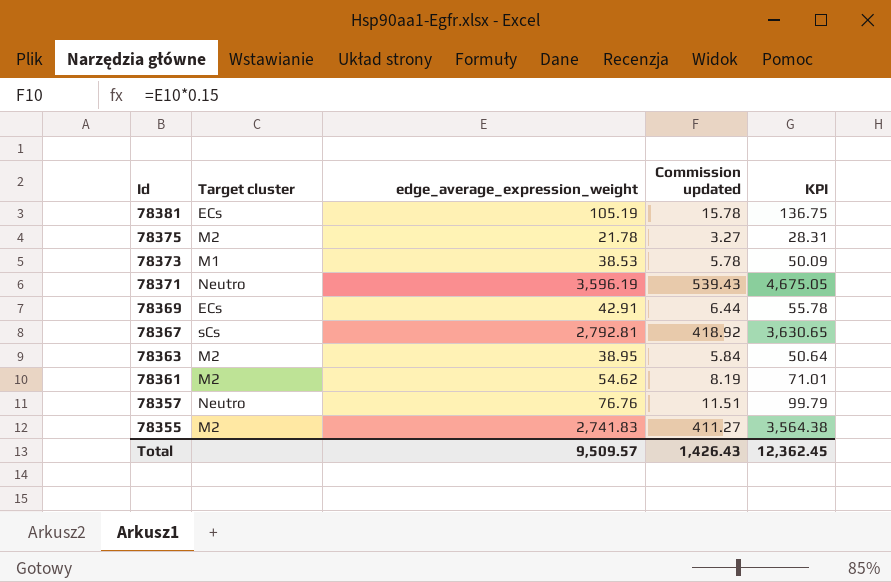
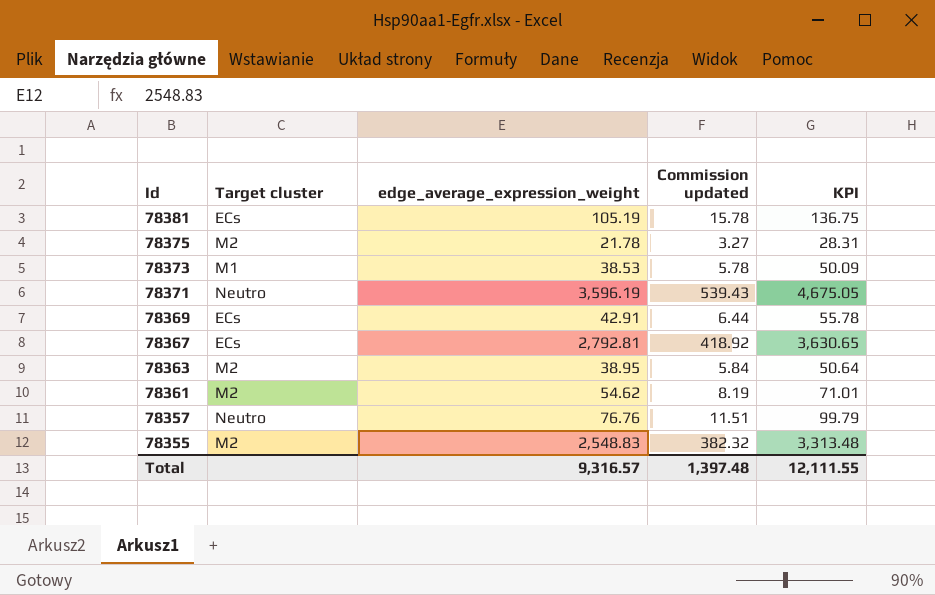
78367 | Target cluster: sCs -> ECs
78355 | edge_average_expression_weight: 2,741.83 -> 2,548.83
78355 | Commission updated: 411.27 -> 382.32
78355 | KPI: 3,564.38 -> 3,313.48
Total | edge_average_expression_weight: 9,509.57 -> 9,316.57
Total | Commission updated: 1,426.43 -> 1,397.48
Total | KPI: 12,362.45 -> 12,111.55

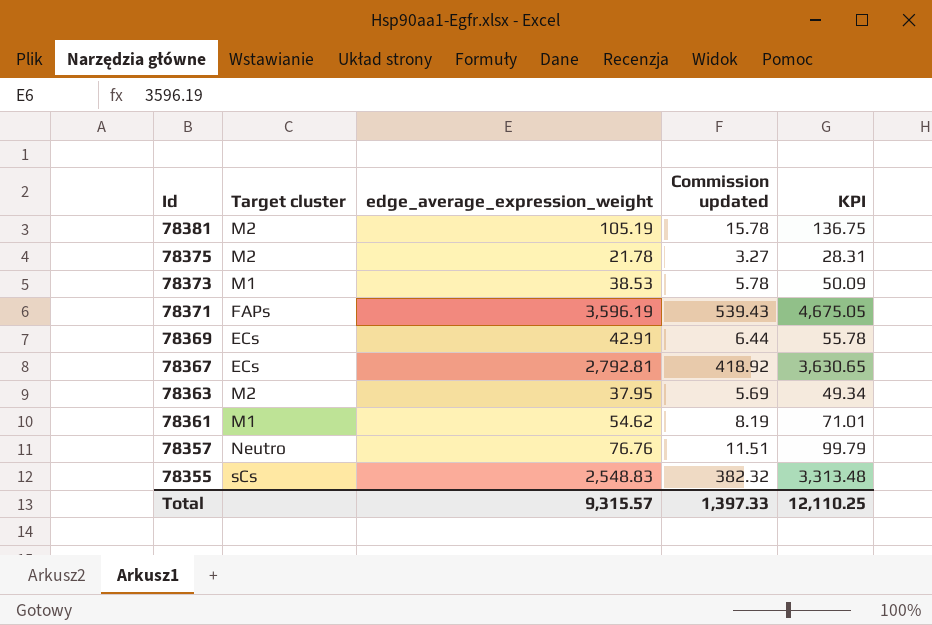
78381 | Target cluster: ECs -> M2
78371 | Target cluster: Neutro -> FAPs
78363 | edge_average_expression_weight: 38.95 -> 37.95
78363 | Commission updated: 5.84 -> 5.69
78363 | KPI: 50.64 -> 49.34
78361 | Target cluster: M2 -> M1
78355 | Target cluster: M2 -> sCs
Total | edge_average_expression_weight: 9,316.57 -> 9,315.57
Total | Commission updated: 1,397.48 -> 1,397.33
Total | KPI: 12,111.55 -> 12,110.25

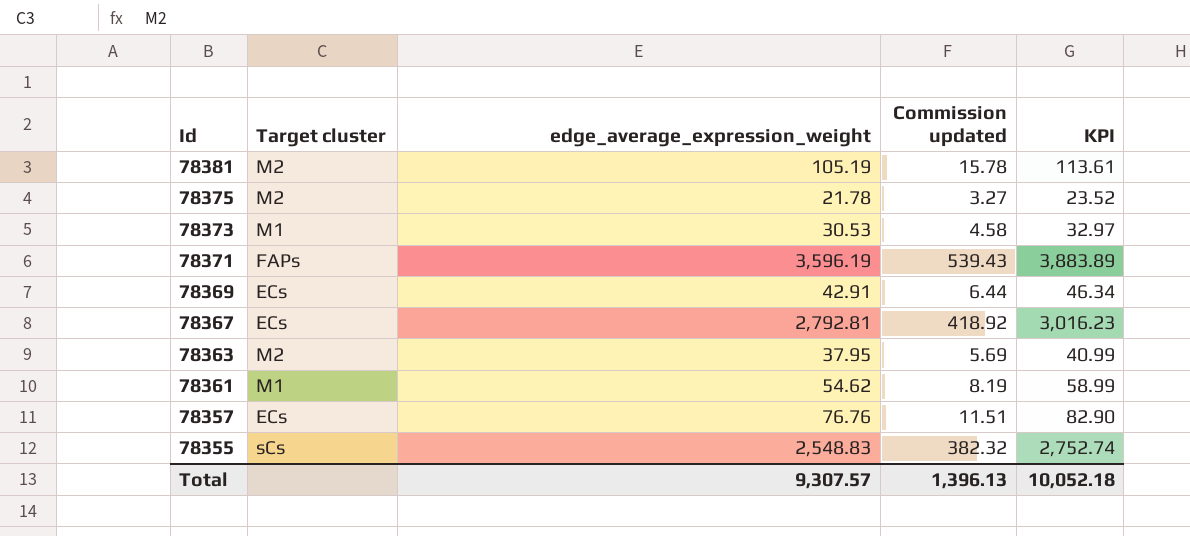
column KPI | formula: [edge_average_expression_weight] * 1.3 -> [edge_average_expression_weight] * 1.08
78373 | edge_average_expression_weight: 38.53 -> 30.53
78373 | Commission updated: 5.78 -> 4.58
78357 | Target cluster: Neutro -> ECs
Total | edge_average_expression_weight: 9,315.57 -> 9,307.57
Total | Commission updated: 1,397.33 -> 1,396.13
Total | KPI: 12,110.25 -> 10,052.18

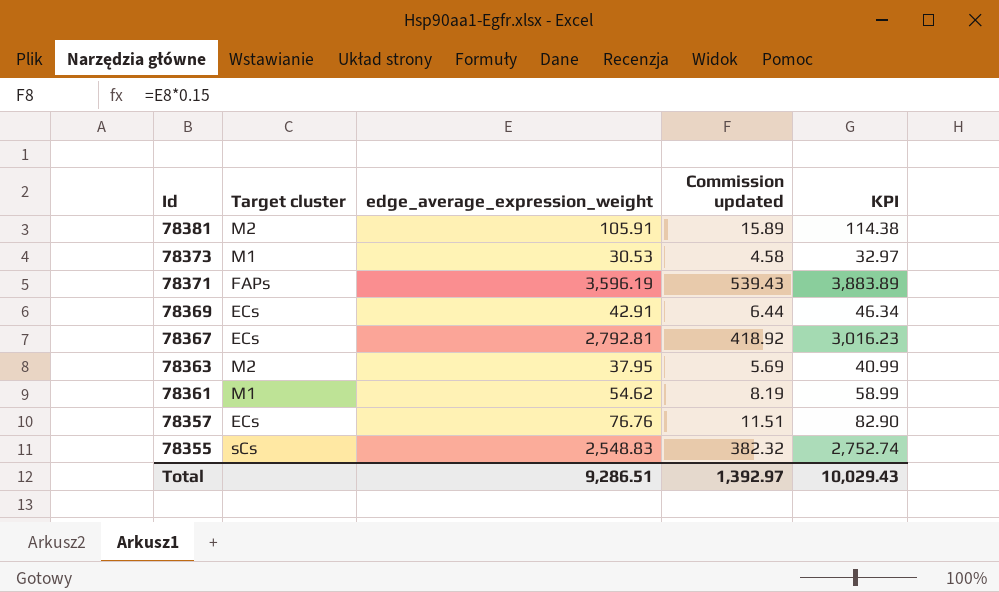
row 78375: M2 | 21.78 | 3.27 | 23.52 -> none
78381 | edge_average_expression_weight: 105.19 -> 105.91
78381 | Commission updated: 15.78 -> 15.89
78381 | KPI: 113.61 -> 114.38
Total | edge_average_expression_weight: 9,307.57 -> 9,286.51
Total | Commission updated: 1,396.13 -> 1,392.97
Total | KPI: 10,052.18 -> 10,029.43

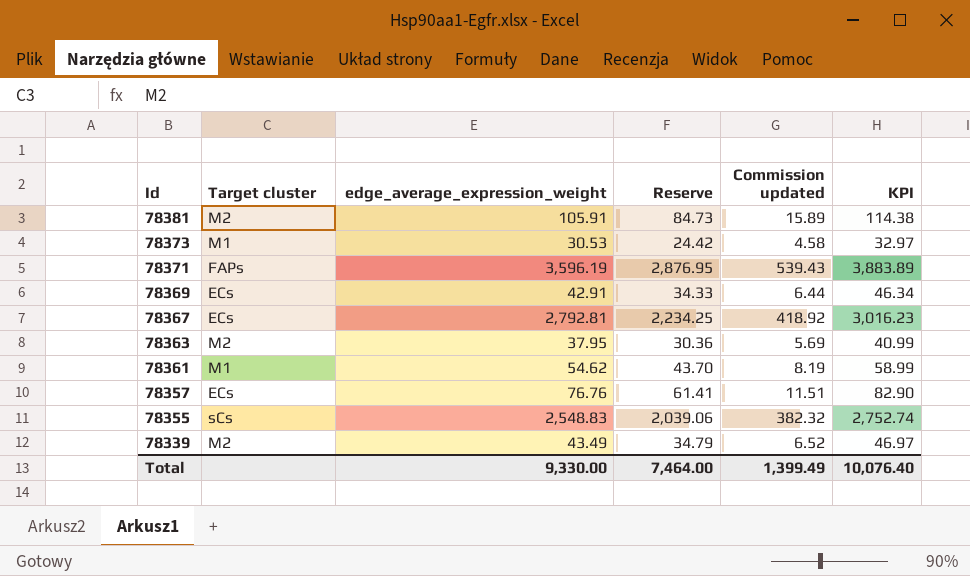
column Reserve | formula: none -> [edge_average_expression_weight] * 0.8
row 78339: none -> M2 | 43.49 | 34.79 | 6.52 | 46.97
Total | edge_average_expression_weight: 9,286.51 -> 9,330.00
Total | Commission updated: 1,392.97 -> 1,399.49
Total | KPI: 10,029.43 -> 10,076.40

